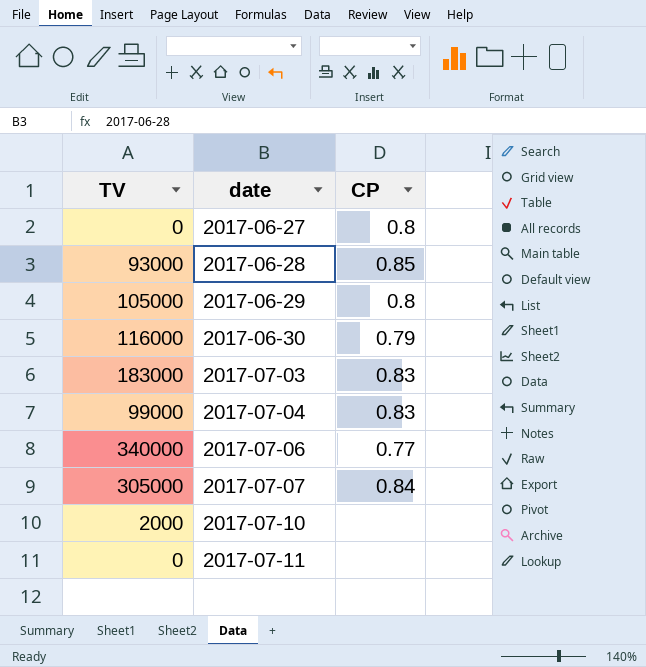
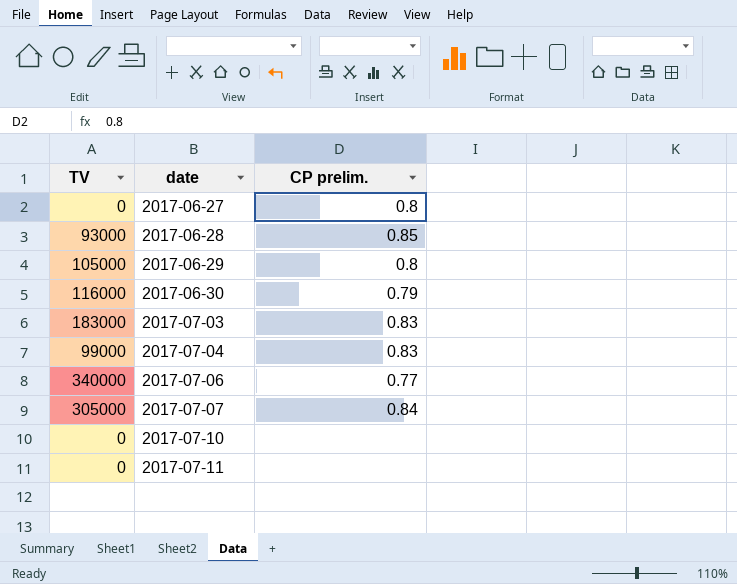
column name: CP -> CP prelim.
2017-07-10 | TV: 2000 -> 0

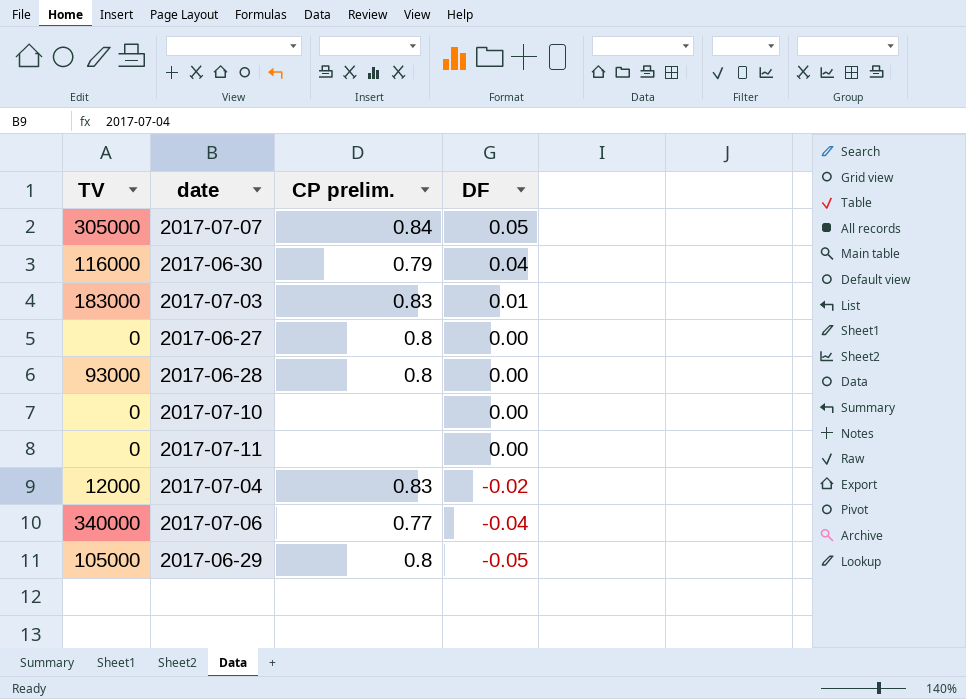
row order: date ascending -> DF descending
column DF | position: none -> 4
2017-06-28 | CP prelim.: 0.85 -> 0.8
2017-07-04 | TV: 99000 -> 12000

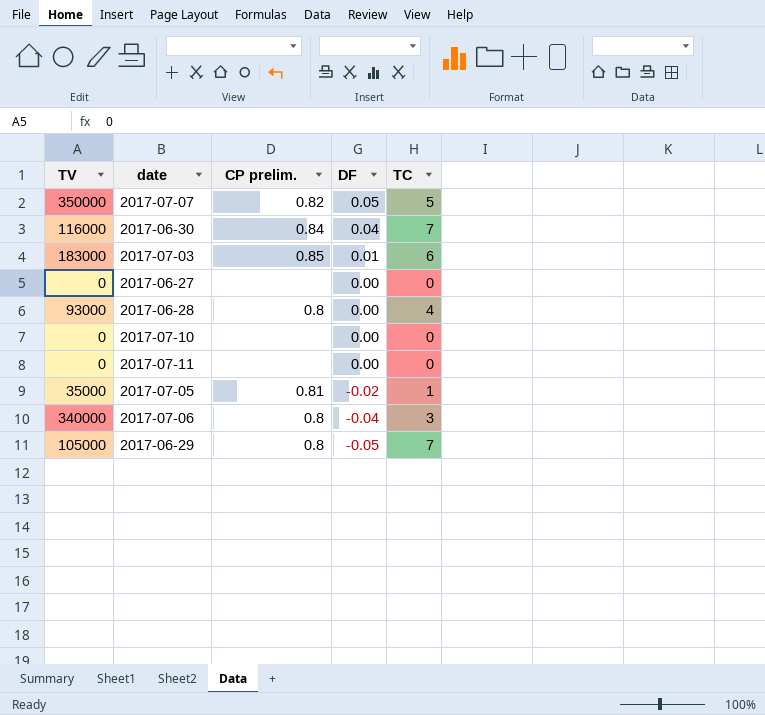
column TC | position: none -> 5
row 2017-07-04: 12000 | 0.83 | -0.02 -> none
2017-07-07 | TV: 305000 -> 350000
2017-07-07 | CP prelim.: 0.84 -> 0.82
2017-06-30 | CP prelim.: 0.79 -> 0.84
2017-07-03 | CP prelim.: 0.83 -> 0.85
2017-06-27 | CP prelim.: 0.8 -> none
row 2017-07-05: none -> 35000 | 0.81 | -0.02 | 1
2017-07-06 | CP prelim.: 0.77 -> 0.8

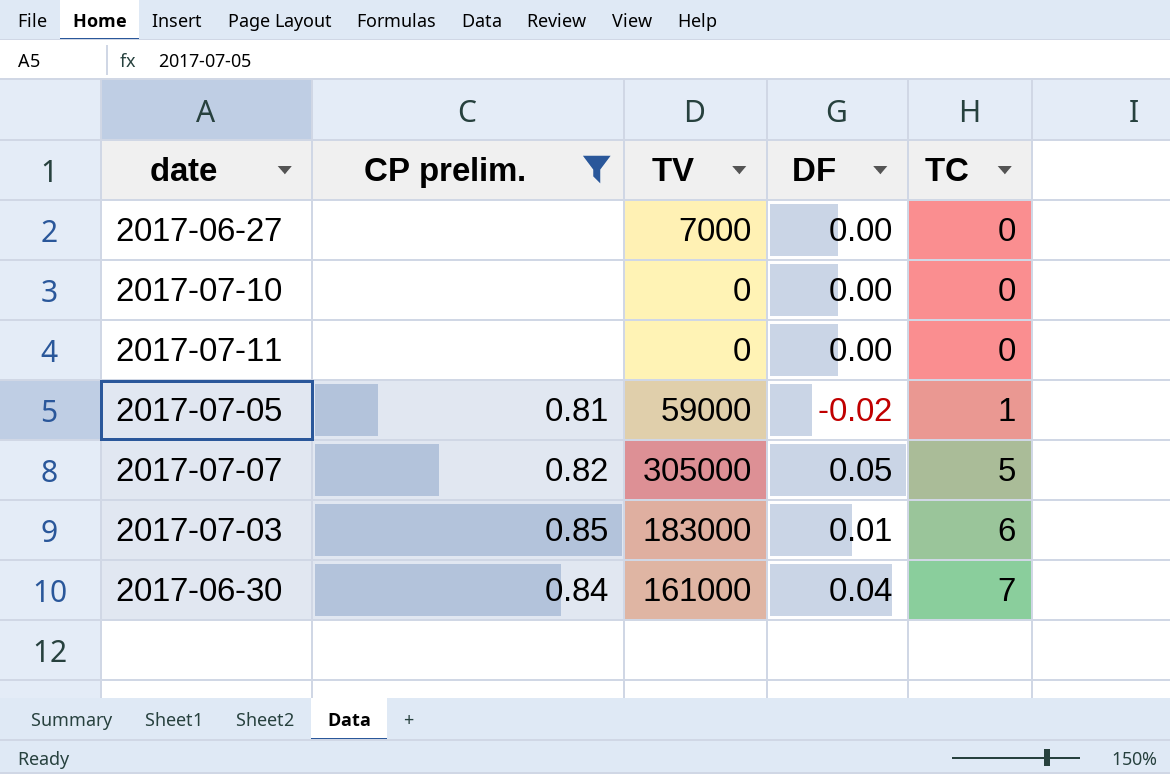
filter: none -> CP prelim. != 0.8
row order: DF descending -> TC ascending
column TV | position: 1 -> 3
2017-06-27 | TV: 0 -> 7000
2017-07-05 | TV: 35000 -> 59000
2017-07-07 | TV: 350000 -> 305000
2017-06-30 | TV: 116000 -> 161000

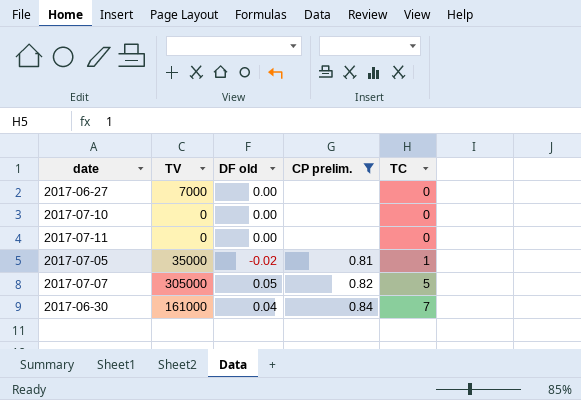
column name: DF -> DF old
column CP prelim. | position: 2 -> 4
row 2017-07-03: 0.85 | 183000 | 0.01 | 6 -> none
2017-07-05 | TV: 59000 -> 35000

